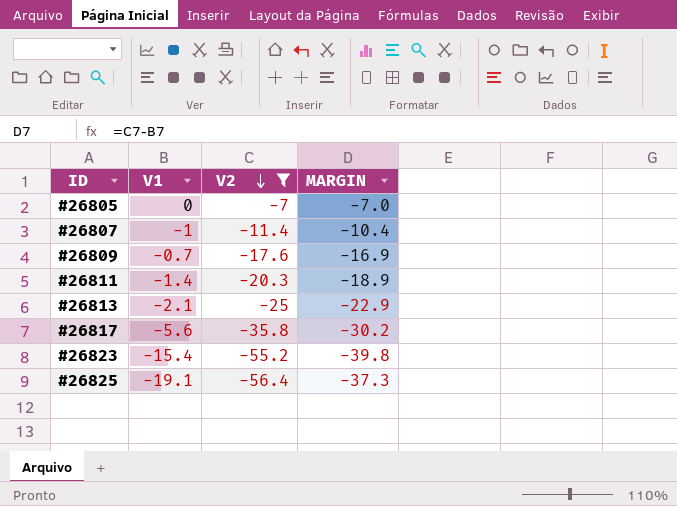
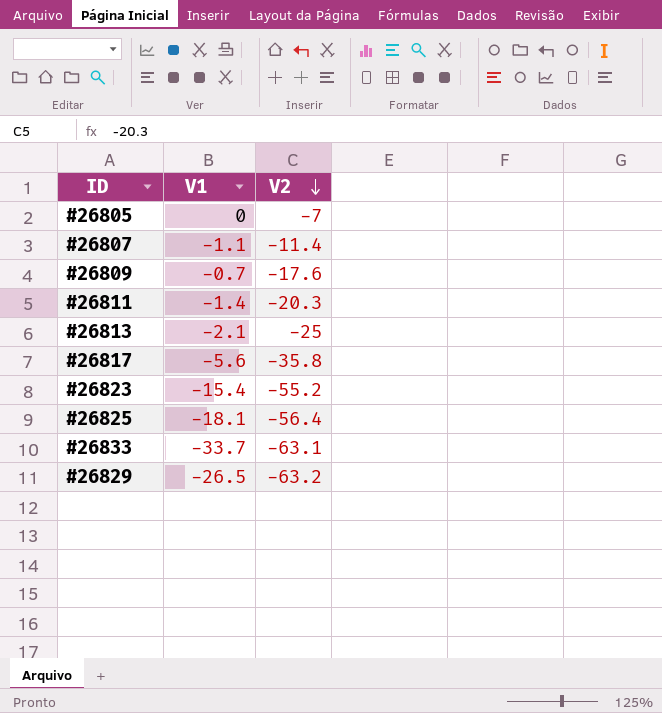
filter: V2 >= -56.4 -> none
column MARGIN | formula: [V2] - [V1] -> none
#26807 | V1: -1 -> -1.1
#26825 | V1: -19.1 -> -18.1

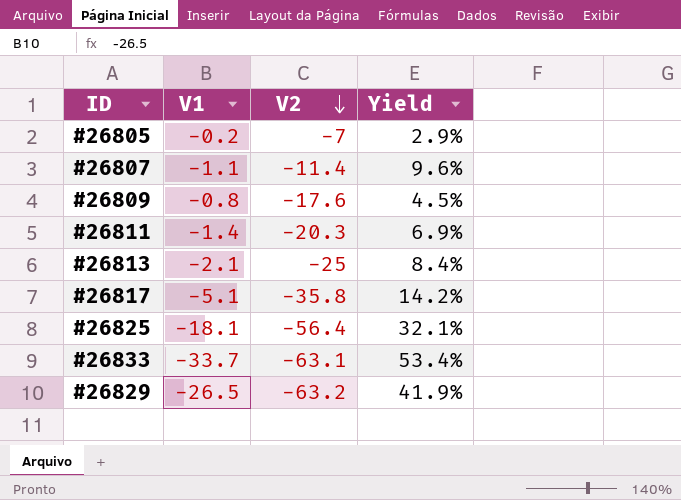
column Yield | formula: none -> [V1] / [V2]
row #26823: -15.4 | -55.2 -> none
#26805 | V1: 0 -> -0.2
#26809 | V1: -0.7 -> -0.8
#26817 | V1: -5.6 -> -5.1

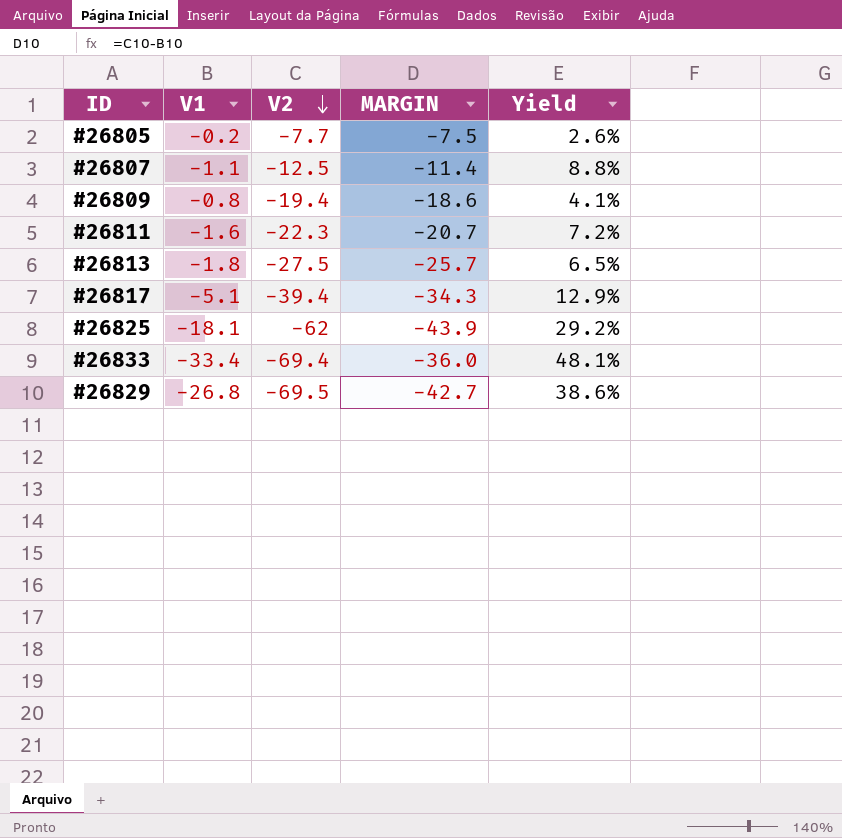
column MARGIN | formula: none -> [V2] - [V1]
#26805 | V2: -7 -> -7.7
#26805 | Yield: 2.9% -> 2.6%
#26807 | V2: -11.4 -> -12.5
#26807 | Yield: 9.6% -> 8.8%
#26809 | V2: -17.6 -> -19.4
#26809 | Yield: 4.5% -> 4.1%
#26811 | V1: -1.4 -> -1.6
#26811 | V2: -20.3 -> -22.3
#26811 | Yield: 6.9% -> 7.2%
#26813 | V1: -2.1 -> -1.8
#26813 | V2: -25 -> -27.5
#26813 | Yield: 8.4% -> 6.5%
#26817 | V2: -35.8 -> -39.4
#26817 | Yield: 14.2% -> 12.9%
#26825 | V2: -56.4 -> -62
#26825 | Yield: 32.1% -> 29.2%
#26833 | V1: -33.7 -> -33.4
#26833 | V2: -63.1 -> -69.4
#26833 | Yield: 53.4% -> 48.1%
#26829 | V1: -26.5 -> -26.8
#26829 | V2: -63.2 -> -69.5
#26829 | Yield: 41.9% -> 38.6%

